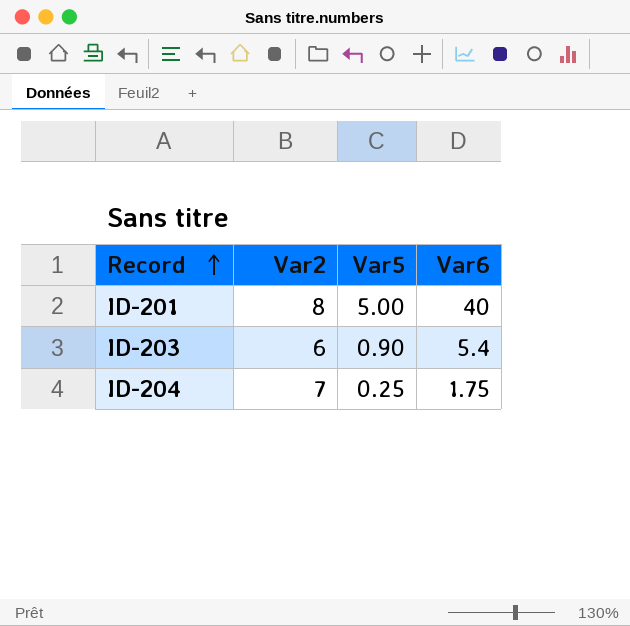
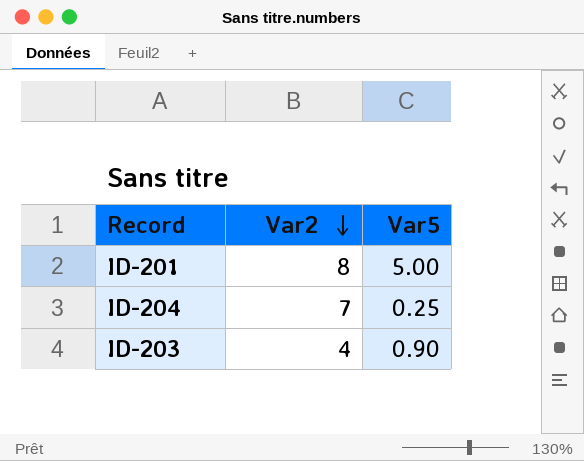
row order: Record ascending -> Var2 descending
column Var6 | formula: [Var2] * [Var5] -> none
ID-203 | Var2: 6 -> 4

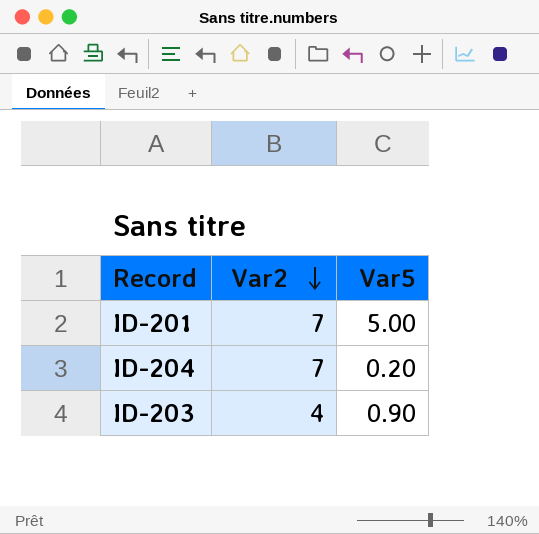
ID-201 | Var2: 8 -> 7
ID-204 | Var5: 0.25 -> 0.20

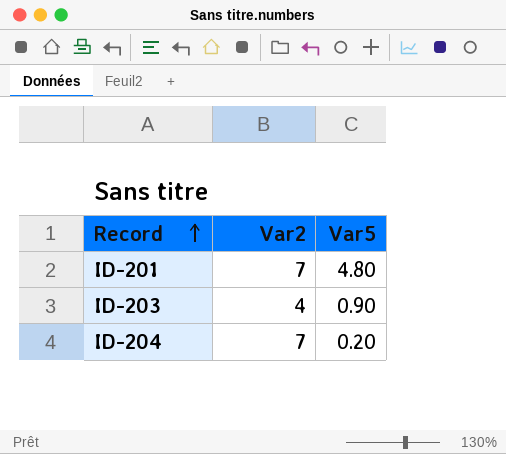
row order: Var2 descending -> Record ascending
ID-201 | Var5: 5.00 -> 4.80

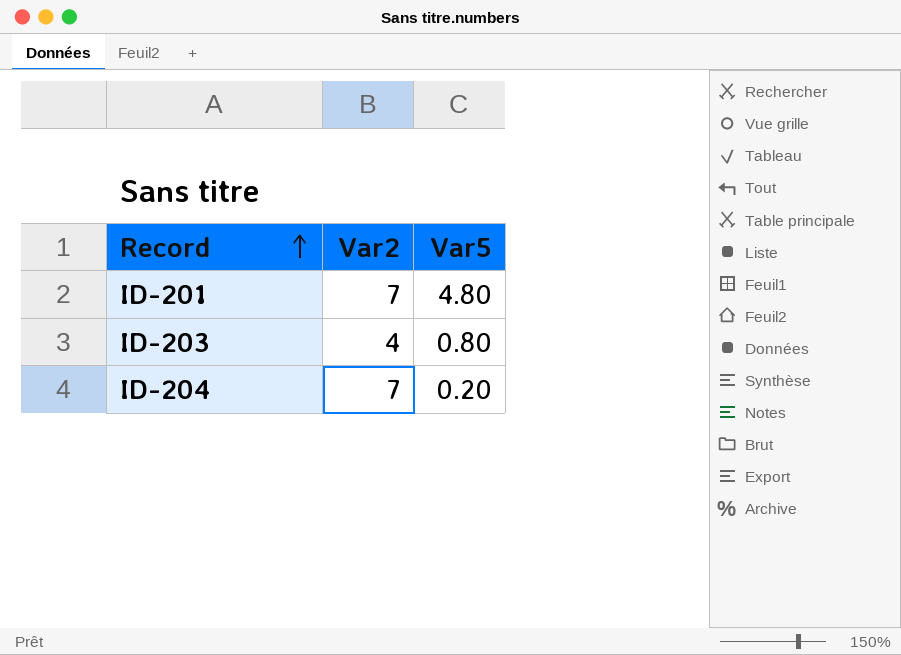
ID-203 | Var5: 0.90 -> 0.80

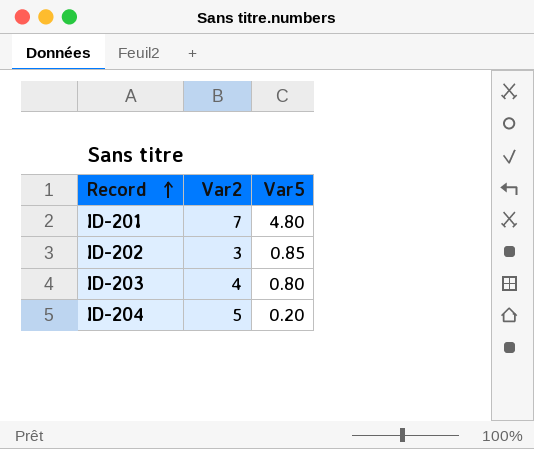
row ID-202: none -> 3 | 0.85
ID-204 | Var2: 7 -> 5

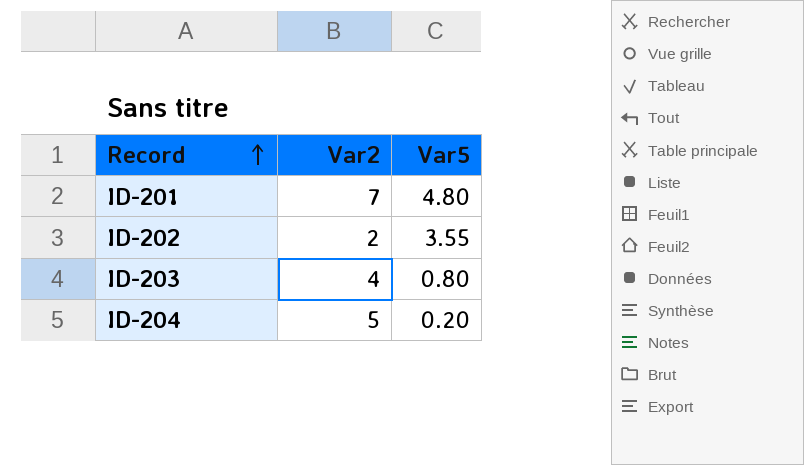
ID-202 | Var2: 3 -> 2
ID-202 | Var5: 0.85 -> 3.55

